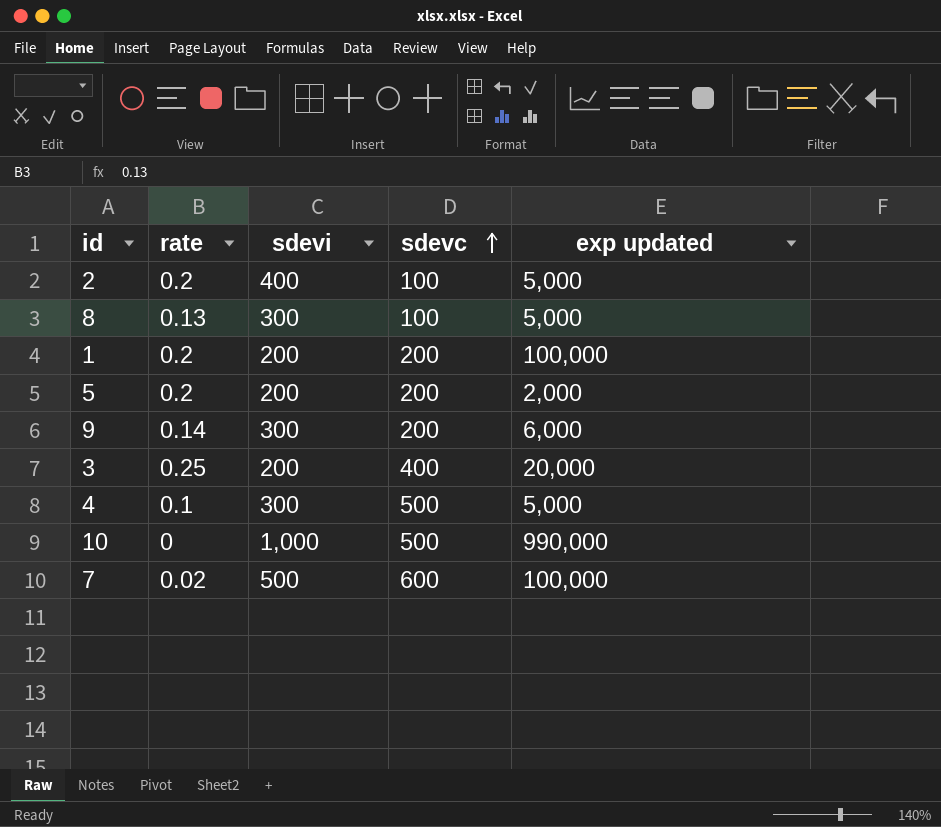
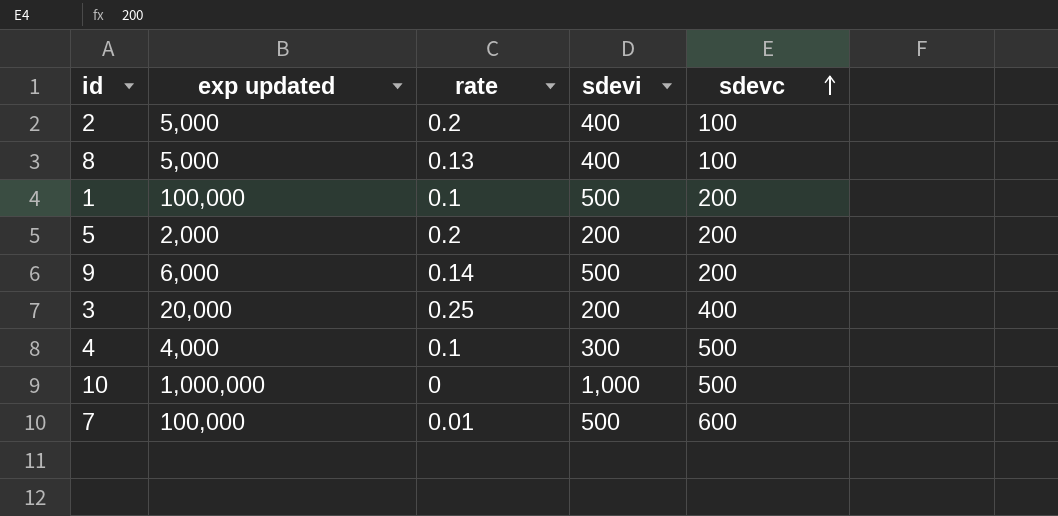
column exp updated | position: 5 -> 2
8 | sdevi: 300 -> 400
1 | rate: 0.2 -> 0.1
1 | sdevi: 200 -> 500
9 | sdevi: 300 -> 500
4 | exp updated: 5,000 -> 4,000
10 | exp updated: 990,000 -> 1,000,000
7 | rate: 0.02 -> 0.01

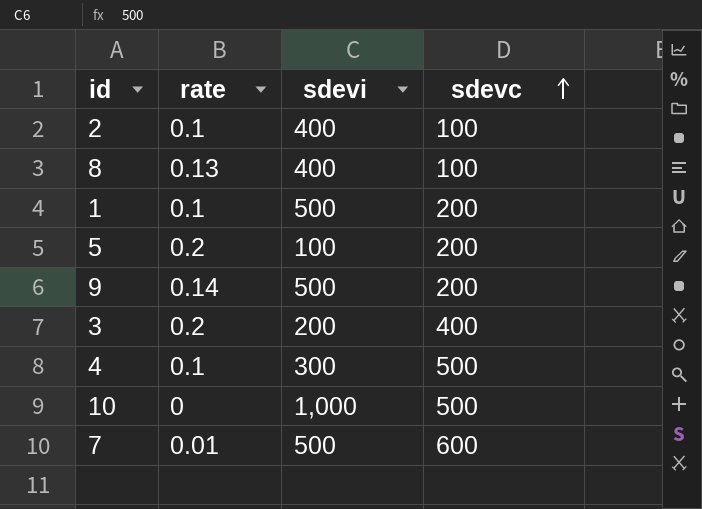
column exp updated | position: 2 -> none
2 | rate: 0.2 -> 0.1
5 | sdevi: 200 -> 100
3 | rate: 0.25 -> 0.2

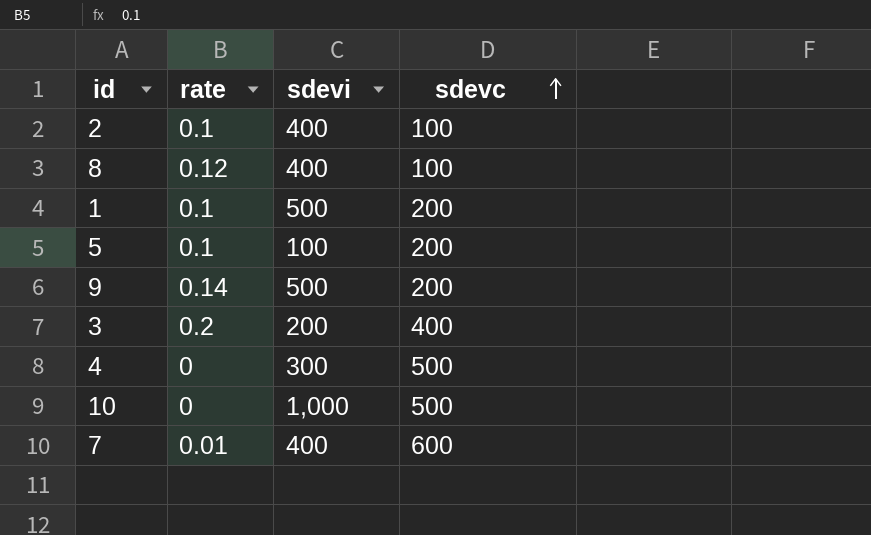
8 | rate: 0.13 -> 0.12
5 | rate: 0.2 -> 0.1
4 | rate: 0.1 -> 0
7 | sdevi: 500 -> 400

